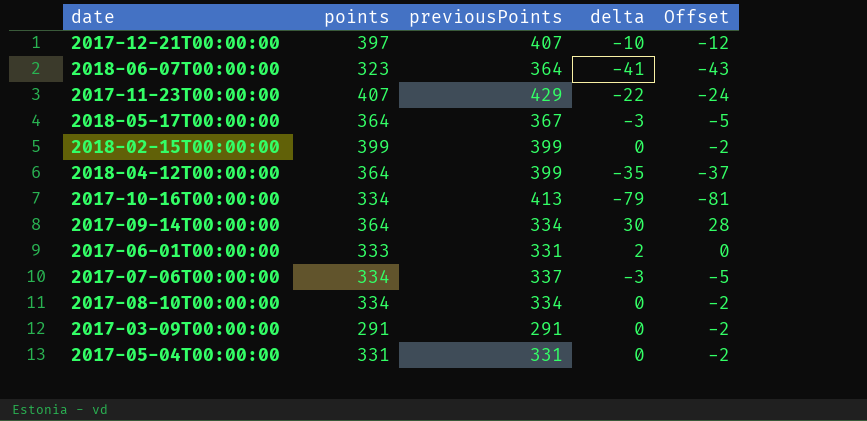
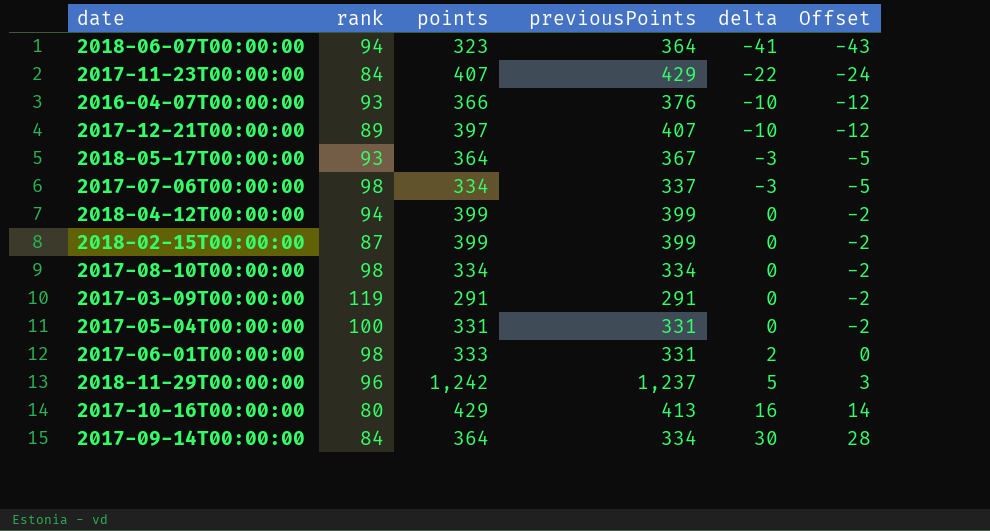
row order: none -> delta ascending
column rank | position: none -> 2
row 2016-04-07T00:00:00: none -> 93 | 366 | 376 | -10 | -12
2018-04-12T00:00:00 | points: 364 -> 399
2018-04-12T00:00:00 | delta: -35 -> 0
2018-04-12T00:00:00 | Offset: -37 -> -2
row 2018-11-29T00:00:00: none -> 96 | 1,242 | 1,237 | 5 | 3
2017-10-16T00:00:00 | points: 334 -> 429
2017-10-16T00:00:00 | delta: -79 -> 16
2017-10-16T00:00:00 | Offset: -81 -> 14

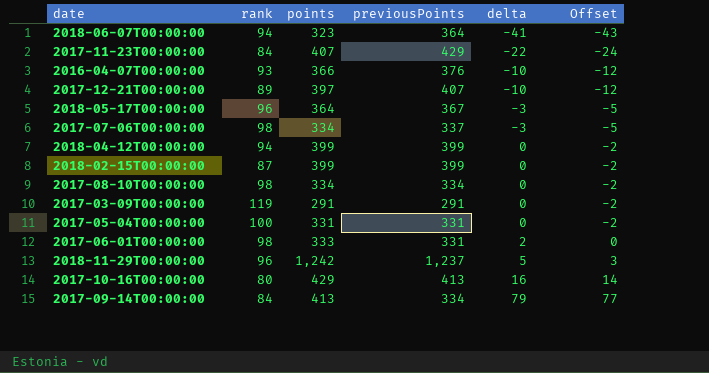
2018-05-17T00:00:00 | rank: 93 -> 96
2017-09-14T00:00:00 | points: 364 -> 413
2017-09-14T00:00:00 | delta: 30 -> 79
2017-09-14T00:00:00 | Offset: 28 -> 77

